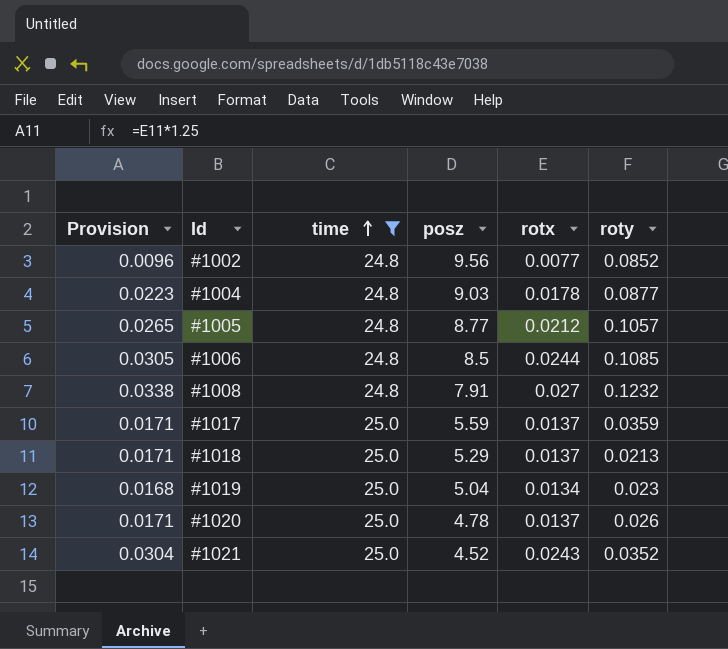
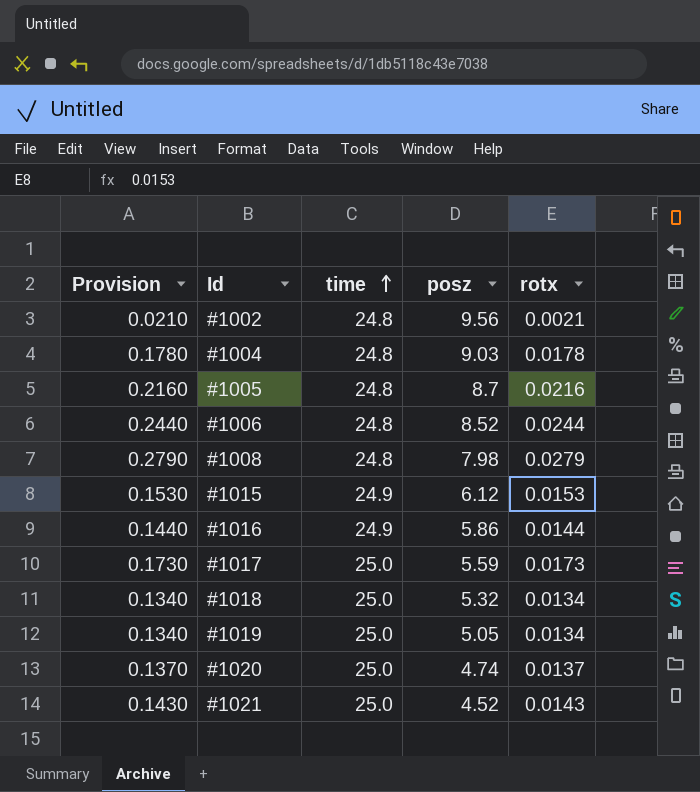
filter: time != 24.9 -> none
column roty | position: 6 -> none
column Provision | formula: [rotx] * 1.25 -> [rotx] * 10
#1002 | rotx: 0.0077 -> 0.0021
#1005 | posz: 8.77 -> 8.7
#1005 | rotx: 0.0212 -> 0.0216
#1006 | posz: 8.5 -> 8.52
#1008 | posz: 7.91 -> 7.98
#1008 | rotx: 0.027 -> 0.0279
#1017 | rotx: 0.0137 -> 0.0173
#1018 | posz: 5.29 -> 5.32
#1018 | rotx: 0.0137 -> 0.0134
#1019 | posz: 5.04 -> 5.05
#1020 | posz: 4.78 -> 4.74
#1021 | rotx: 0.0243 -> 0.0143

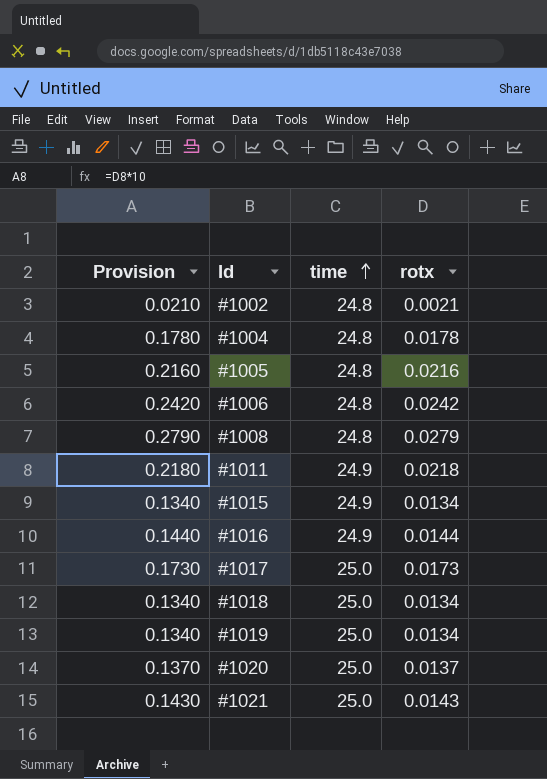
column posz | position: 4 -> none
#1006 | Provision: 0.2440 -> 0.2420
#1006 | rotx: 0.0244 -> 0.0242
row #1011: none -> 0.2180 | 24.9 | 0.0218
#1015 | Provision: 0.1530 -> 0.1340
#1015 | rotx: 0.0153 -> 0.0134

